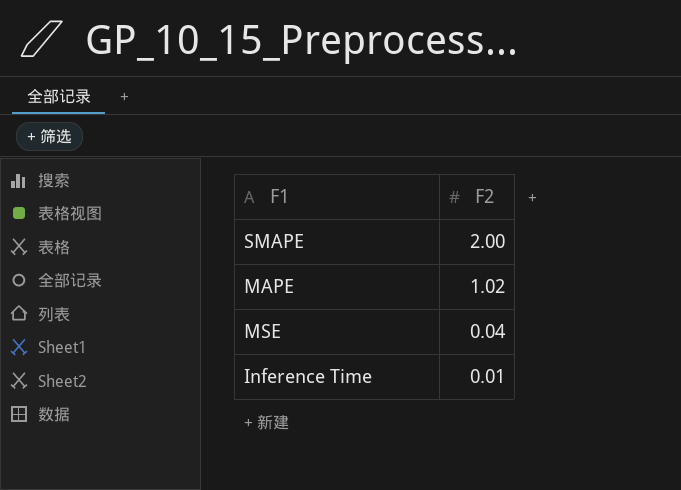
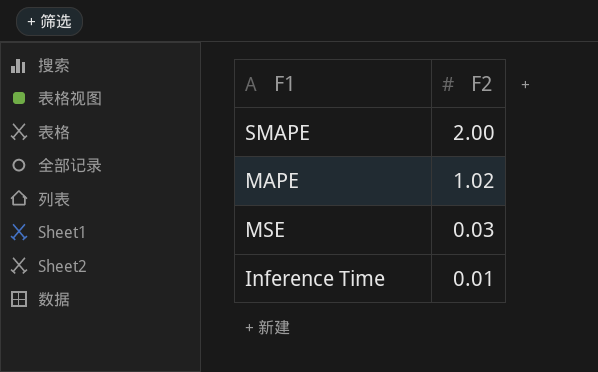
MSE | F2: 0.04 -> 0.03

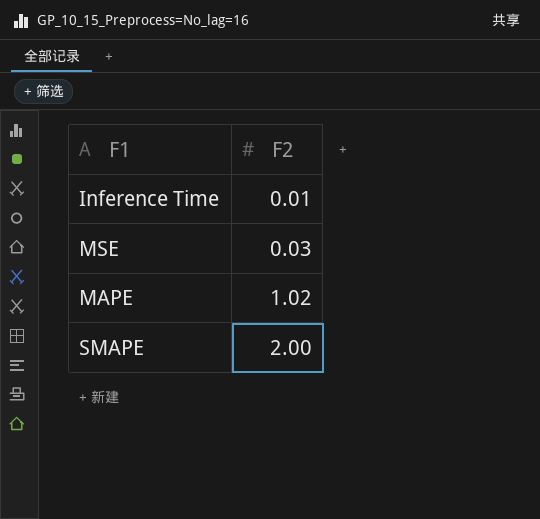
row order: F2 descending -> F2 ascending

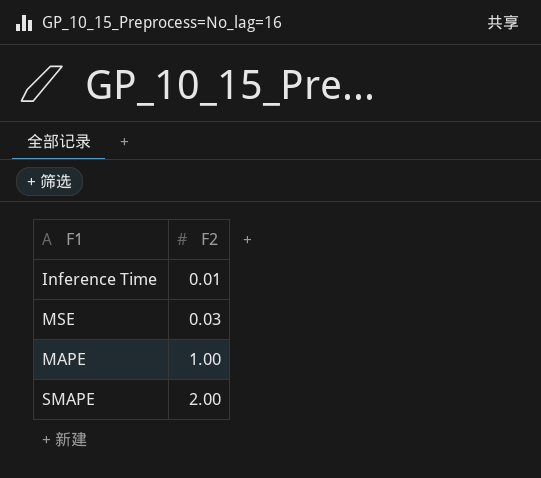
MAPE | F2: 1.02 -> 1.00

